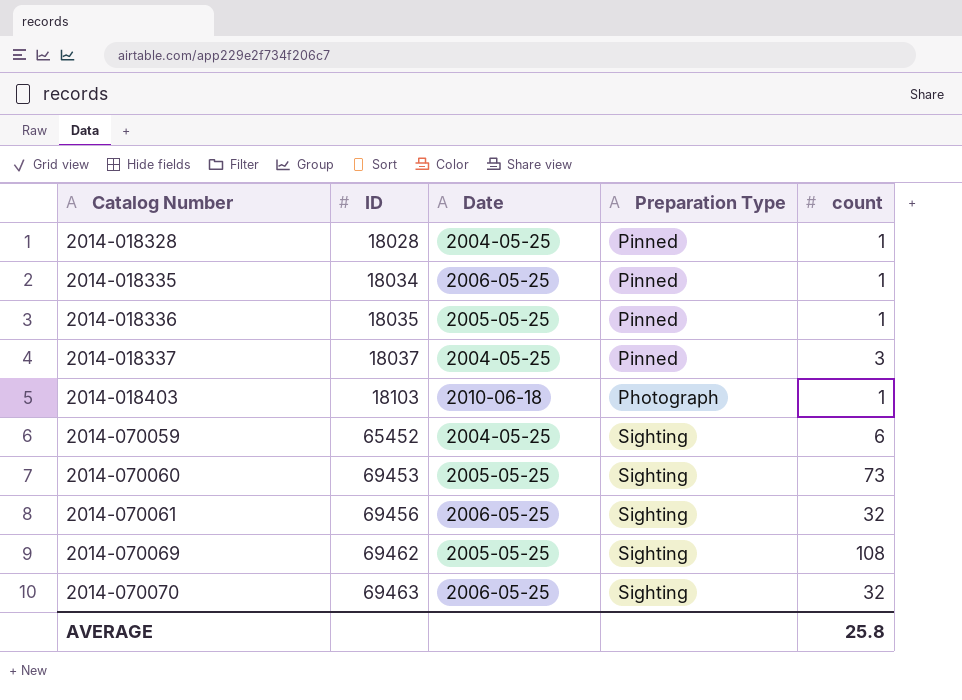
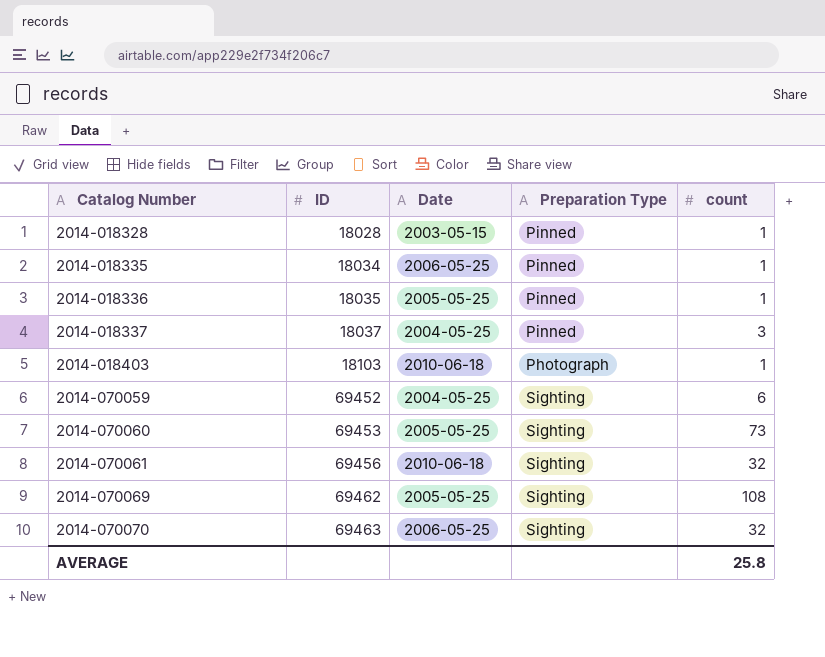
2014-018328 | Date: 2004-05-25 -> 2003-05-15
2014-070059 | ID: 65452 -> 69452
2014-070061 | Date: 2006-05-25 -> 2010-06-18

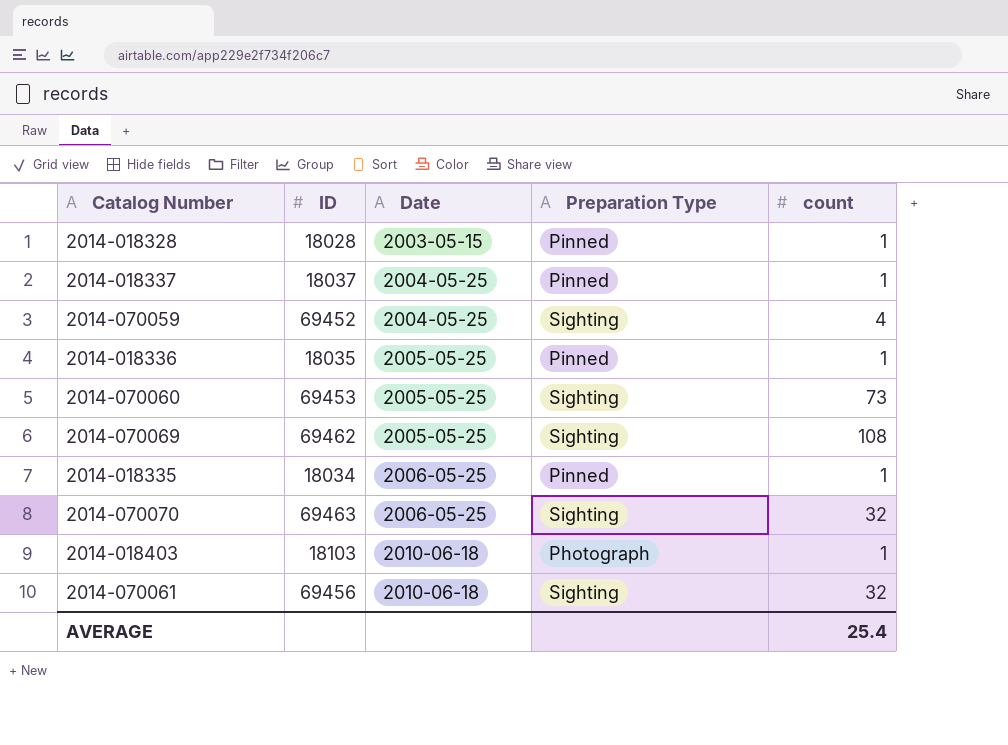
row order: Catalog Number ascending -> Date ascending
2014-018337 | count: 3 -> 1
2014-070059 | count: 6 -> 4
AVERAGE | count: 25.8 -> 25.4

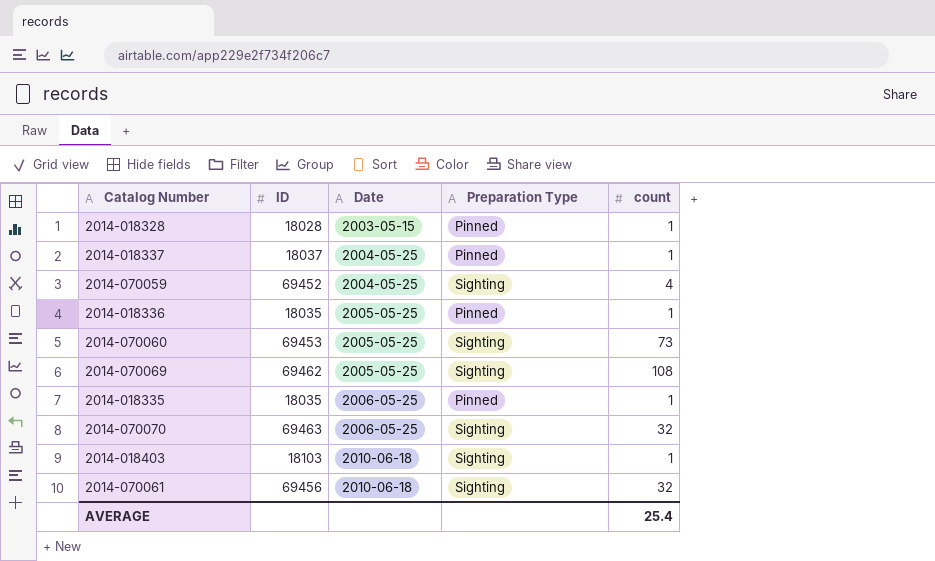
2014-018335 | ID: 18034 -> 18035
2014-018403 | Preparation Type: Photograph -> Sighting

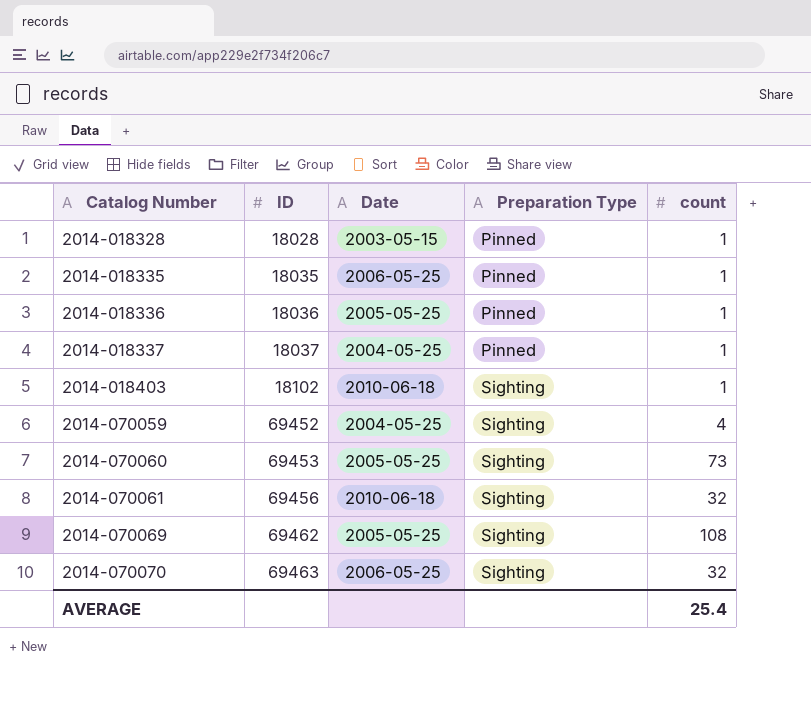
row order: Date ascending -> Catalog Number ascending
2014-018336 | ID: 18035 -> 18036
2014-018403 | ID: 18103 -> 18102

